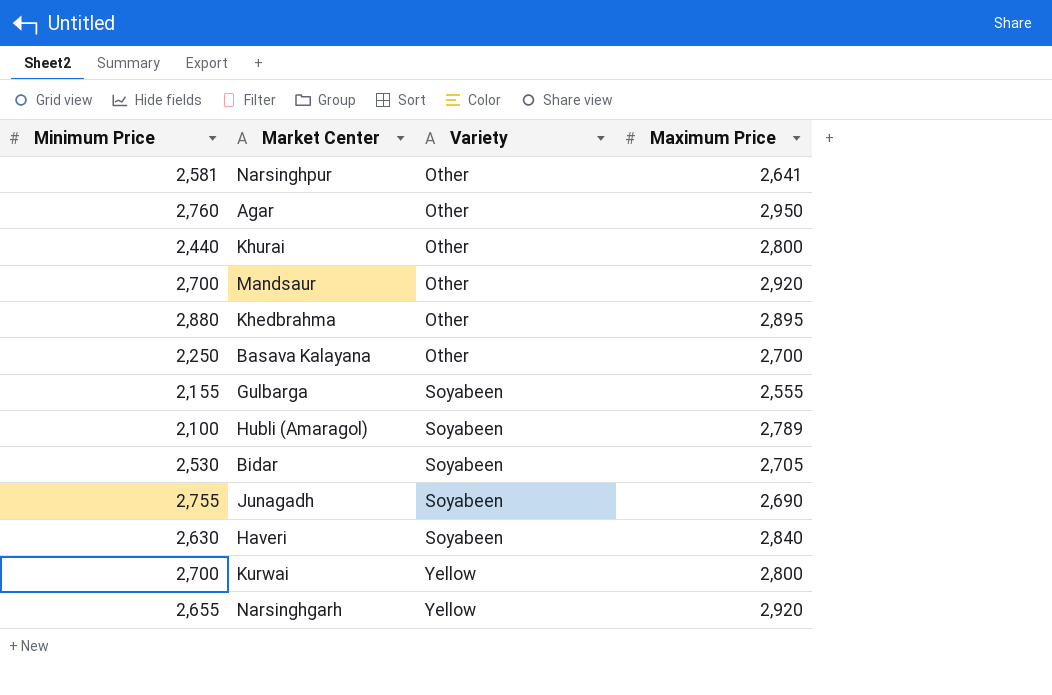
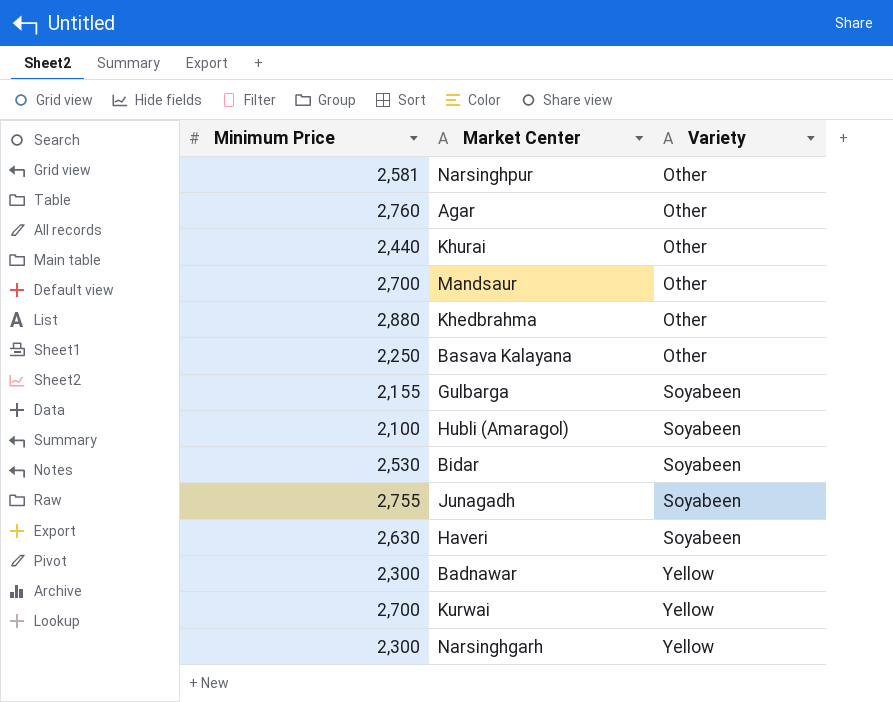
column Maximum Price | position: 4 -> none
row Badnawar: none -> 2,300 | Yellow
Narsinghgarh | Minimum Price: 2,655 -> 2,300

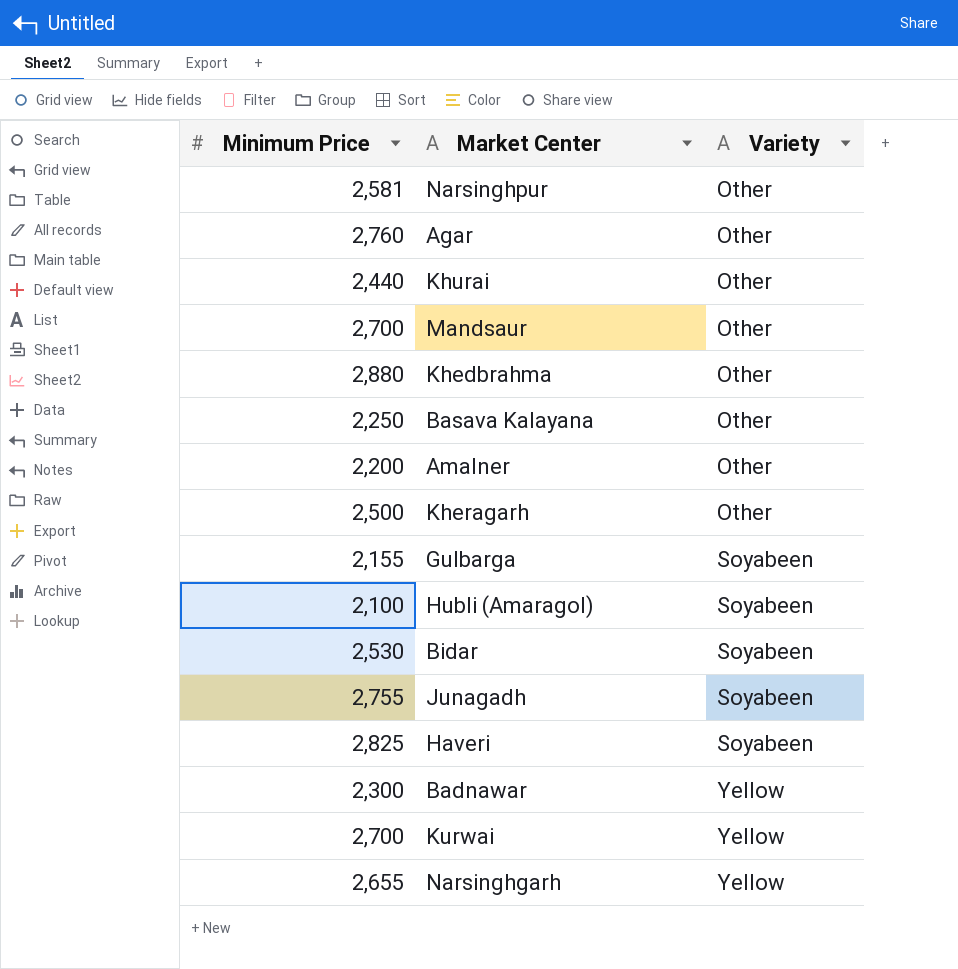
row Amalner: none -> 2,200 | Other
row Kheragarh: none -> 2,500 | Other
Haveri | Minimum Price: 2,630 -> 2,825
Narsinghgarh | Minimum Price: 2,300 -> 2,655

